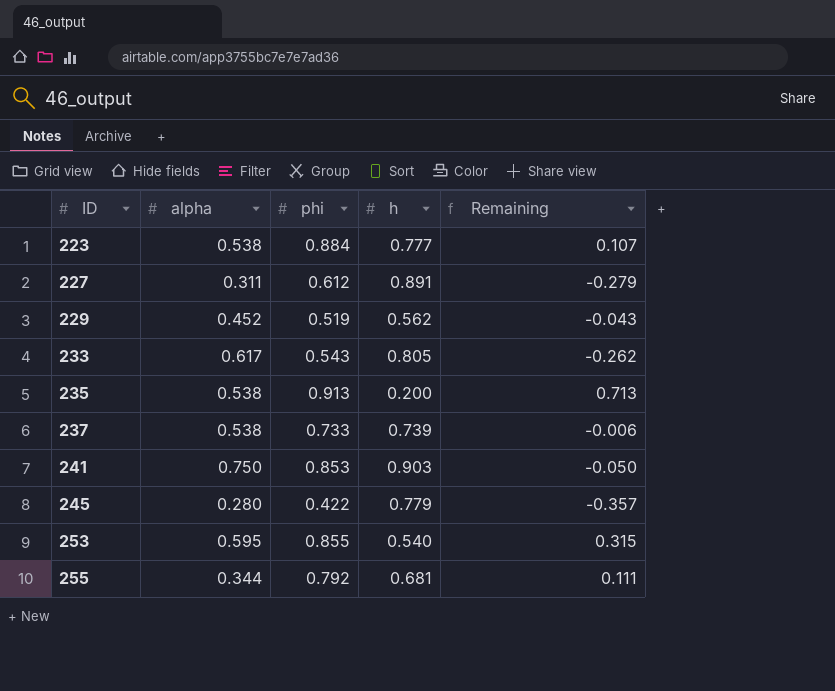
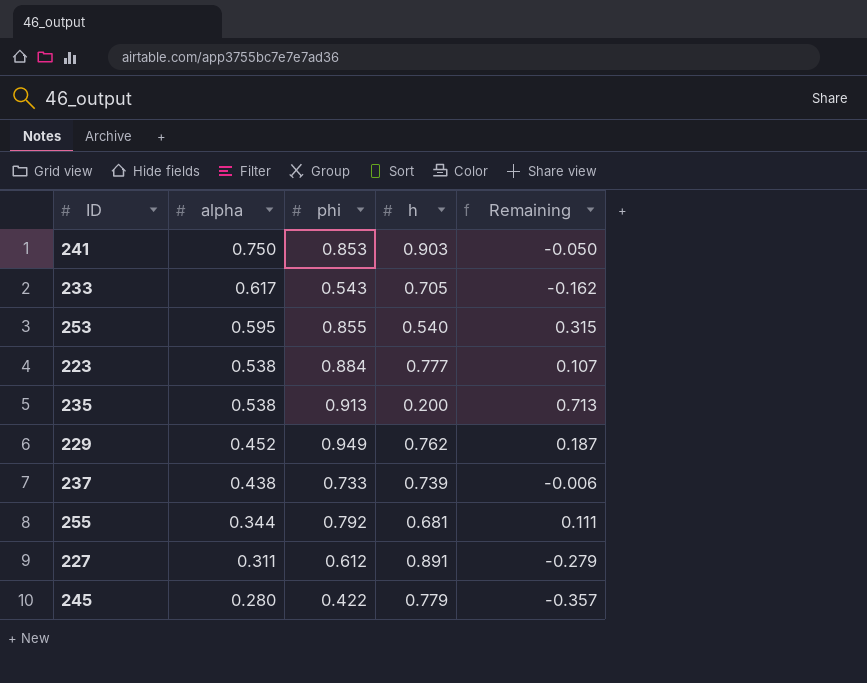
row order: ID ascending -> alpha descending
233 | h: 0.805 -> 0.705
233 | Remaining: -0.262 -> -0.162
229 | phi: 0.519 -> 0.949
229 | h: 0.562 -> 0.762
229 | Remaining: -0.043 -> 0.187
237 | alpha: 0.538 -> 0.438

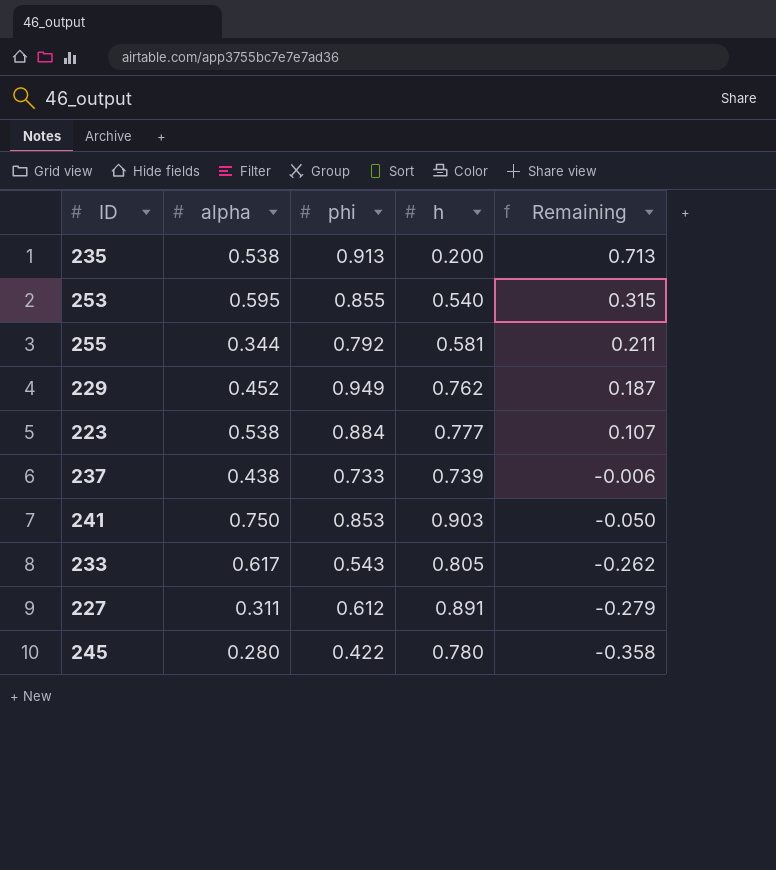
row order: alpha descending -> Remaining descending
255 | h: 0.681 -> 0.581
255 | Remaining: 0.111 -> 0.211
233 | h: 0.705 -> 0.805
233 | Remaining: -0.162 -> -0.262
245 | h: 0.779 -> 0.780
245 | Remaining: -0.357 -> -0.358

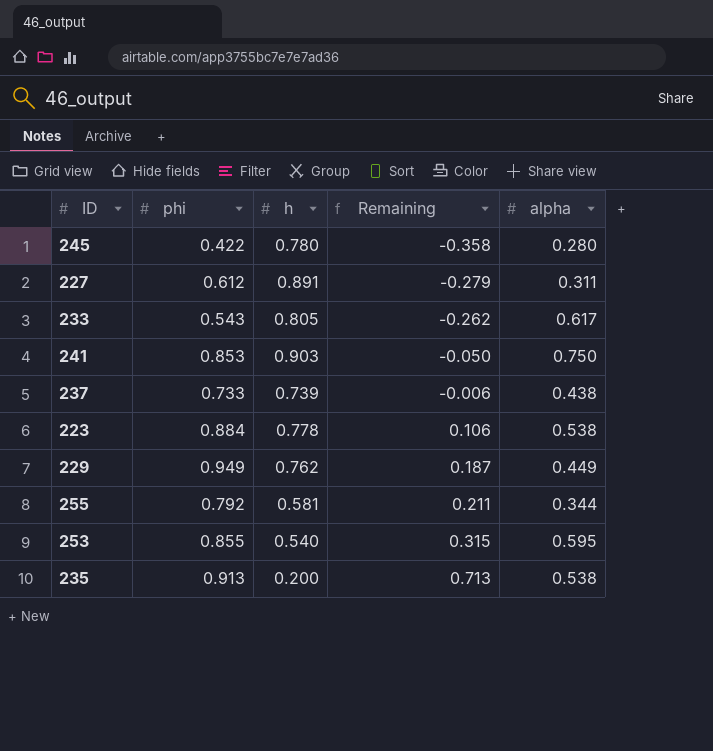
row order: Remaining descending -> Remaining ascending
column alpha | position: 2 -> 5
223 | h: 0.777 -> 0.778
223 | Remaining: 0.107 -> 0.106
229 | alpha: 0.452 -> 0.449

